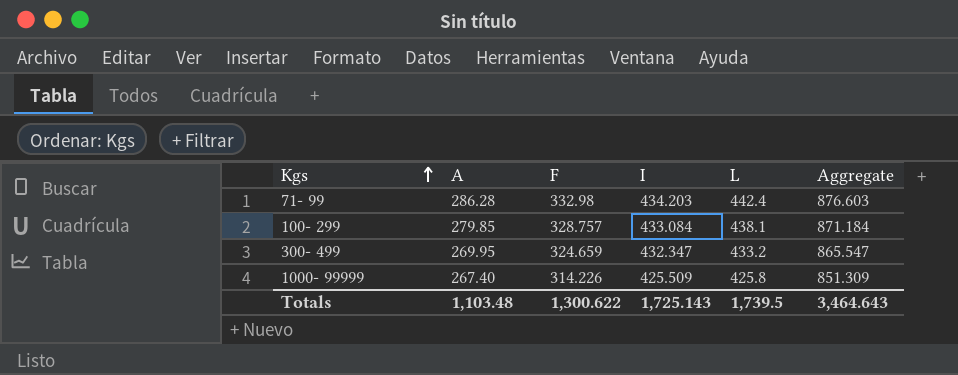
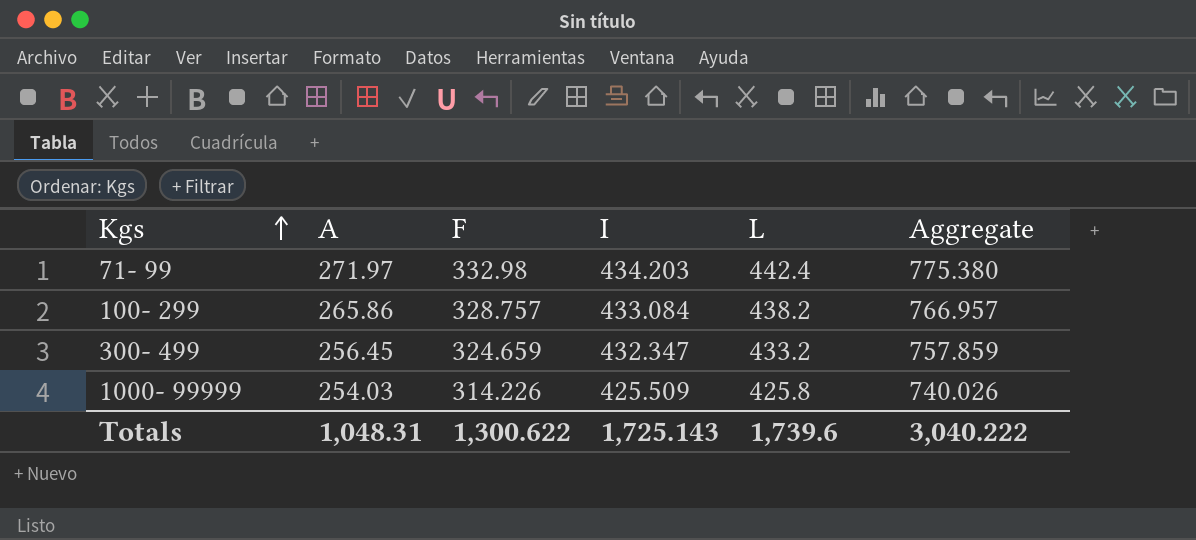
column Aggregate | formula: [I] + [L] -> [F] + [L]
71- 99 | A: 286.28 -> 271.97
100- 299 | A: 279.85 -> 265.86
100- 299 | L: 438.1 -> 438.2
300- 499 | A: 269.95 -> 256.45
1000- 99999 | A: 267.40 -> 254.03
Totals | A: 1,103.48 -> 1,048.31
Totals | L: 1,739.5 -> 1,739.6
Totals | Aggregate: 3,464.643 -> 3,040.222

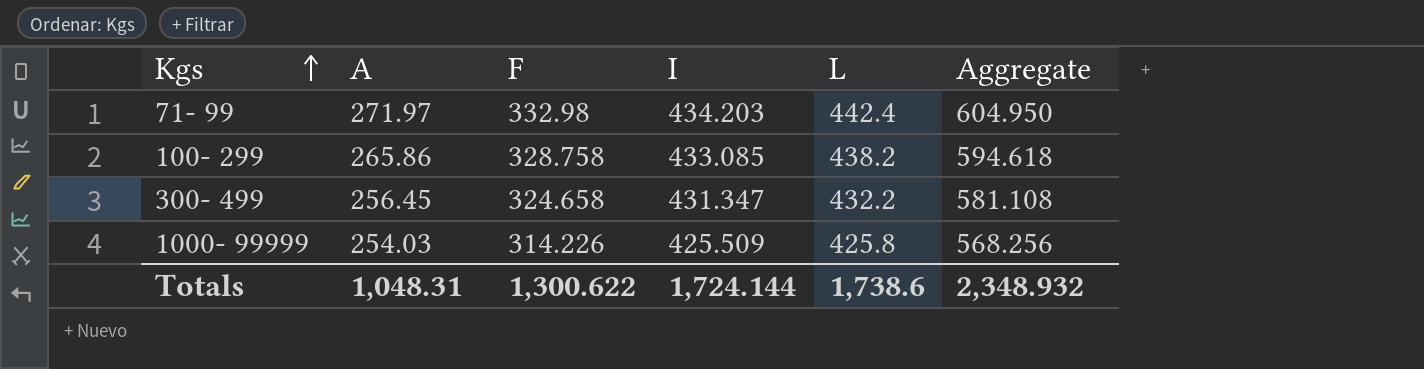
column Aggregate | formula: [F] + [L] -> [A] + [F]
100- 299 | F: 328.757 -> 328.758
100- 299 | I: 433.084 -> 433.085
300- 499 | F: 324.659 -> 324.658
300- 499 | I: 432.347 -> 431.347
300- 499 | L: 433.2 -> 432.2
Totals | I: 1,725.143 -> 1,724.144
Totals | L: 1,739.6 -> 1,738.6
Totals | Aggregate: 3,040.222 -> 2,348.932

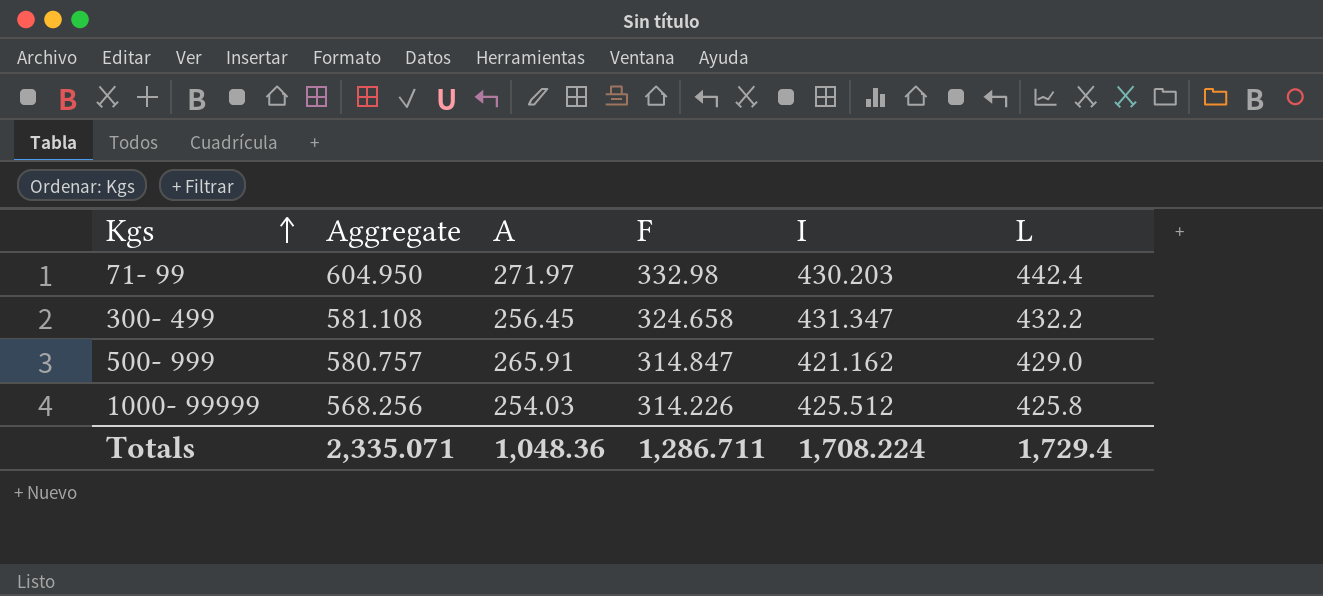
column Aggregate | position: 6 -> 2
row 100- 299: 265.86 | 328.758 | 433.085 | 438.2 | 594.618 -> none
71- 99 | I: 434.203 -> 430.203
row 500- 999: none -> 580.757 | 265.91 | 314.847 | 421.162 | 429.0
1000- 99999 | I: 425.509 -> 425.512
Totals | Aggregate: 2,348.932 -> 2,335.071
Totals | A: 1,048.31 -> 1,048.36
Totals | F: 1,300.622 -> 1,286.711
Totals | I: 1,724.144 -> 1,708.224
Totals | L: 1,738.6 -> 1,729.4

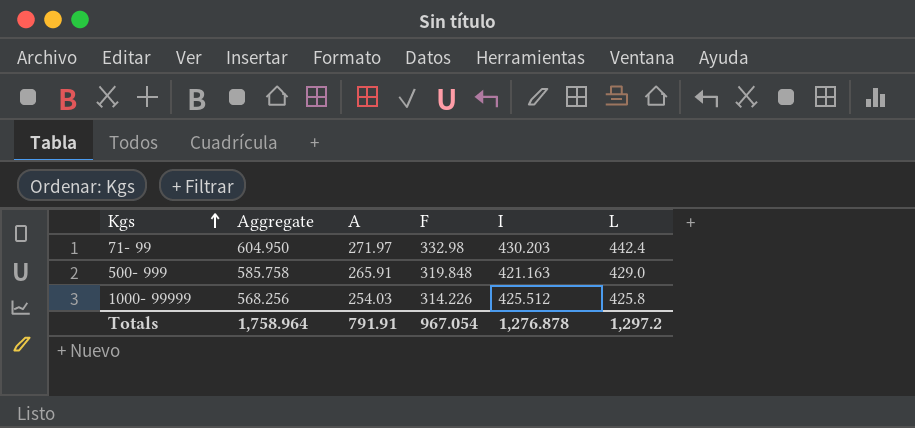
row 300- 499: 581.108 | 256.45 | 324.658 | 431.347 | 432.2 -> none
500- 999 | Aggregate: 580.757 -> 585.758
500- 999 | F: 314.847 -> 319.848
500- 999 | I: 421.162 -> 421.163
Totals | Aggregate: 2,335.071 -> 1,758.964
Totals | A: 1,048.36 -> 791.91
Totals | F: 1,286.711 -> 967.054
Totals | I: 1,708.224 -> 1,276.878
Totals | L: 1,729.4 -> 1,297.2

